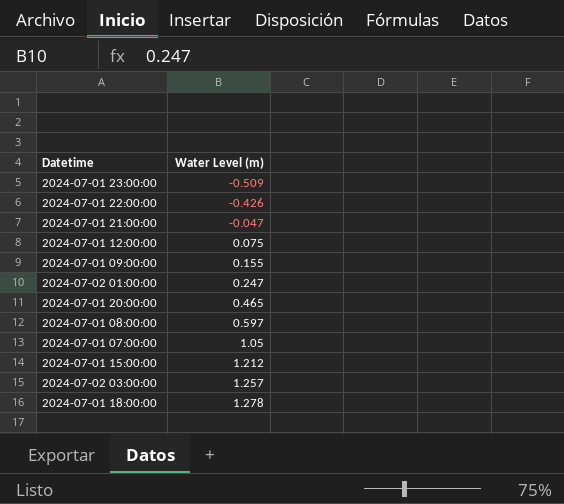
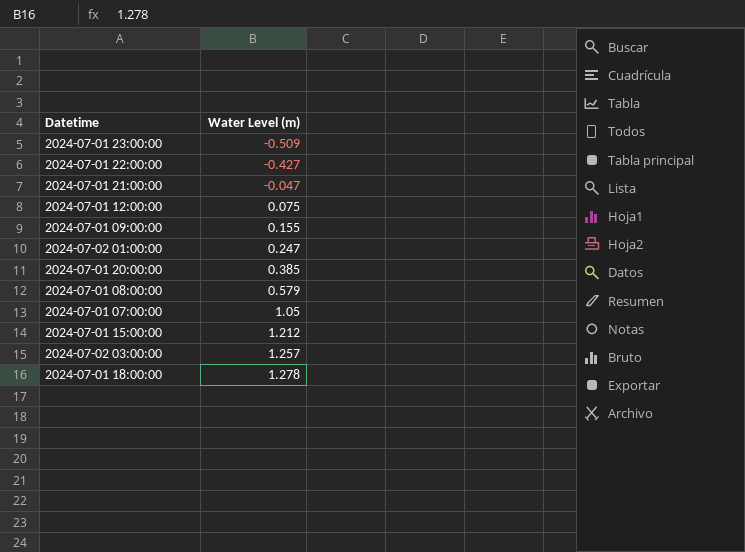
2024-07-01 22:00:00 | Water Level (m): -0.426 -> -0.427
2024-07-01 20:00:00 | Water Level (m): 0.465 -> 0.385
2024-07-01 08:00:00 | Water Level (m): 0.597 -> 0.579

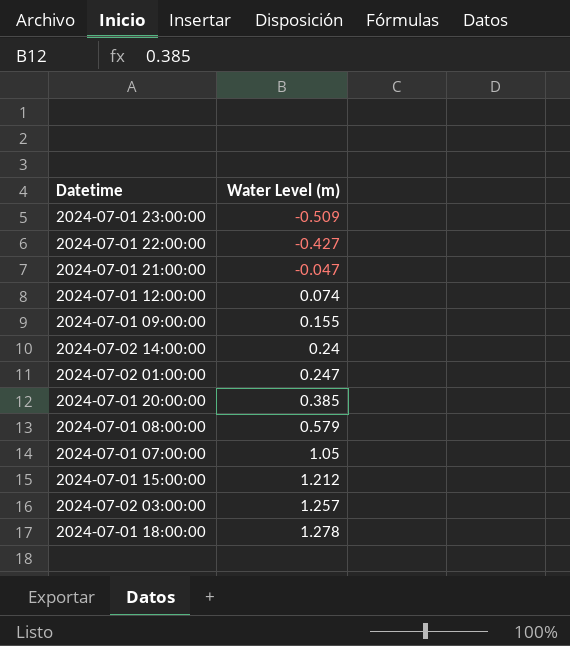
2024-07-01 12:00:00 | Water Level (m): 0.075 -> 0.074
row 2024-07-02 14:00:00: none -> 0.24

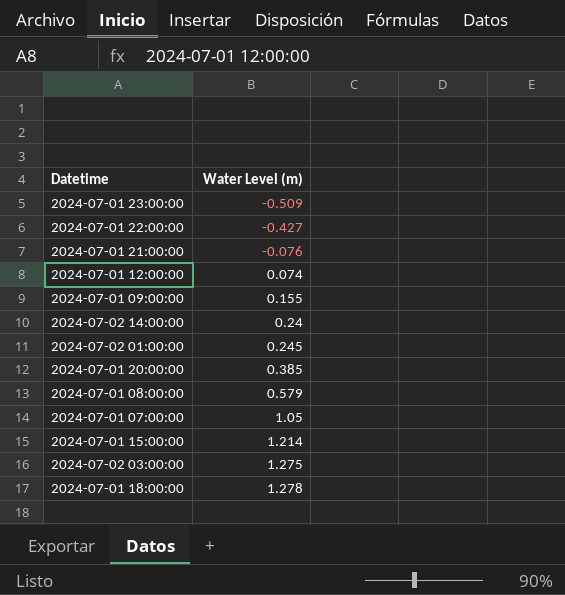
2024-07-01 21:00:00 | Water Level (m): -0.047 -> -0.076
2024-07-02 01:00:00 | Water Level (m): 0.247 -> 0.245
2024-07-01 15:00:00 | Water Level (m): 1.212 -> 1.214
2024-07-02 03:00:00 | Water Level (m): 1.257 -> 1.275

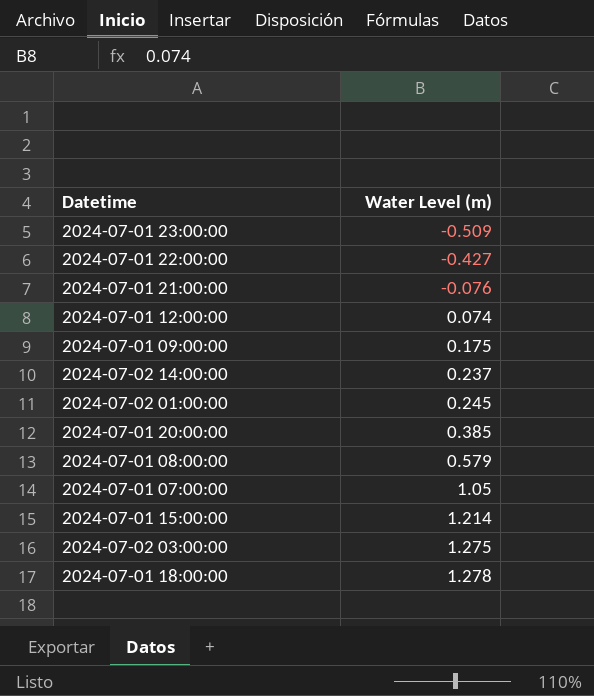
2024-07-01 09:00:00 | Water Level (m): 0.155 -> 0.175
2024-07-02 14:00:00 | Water Level (m): 0.24 -> 0.237

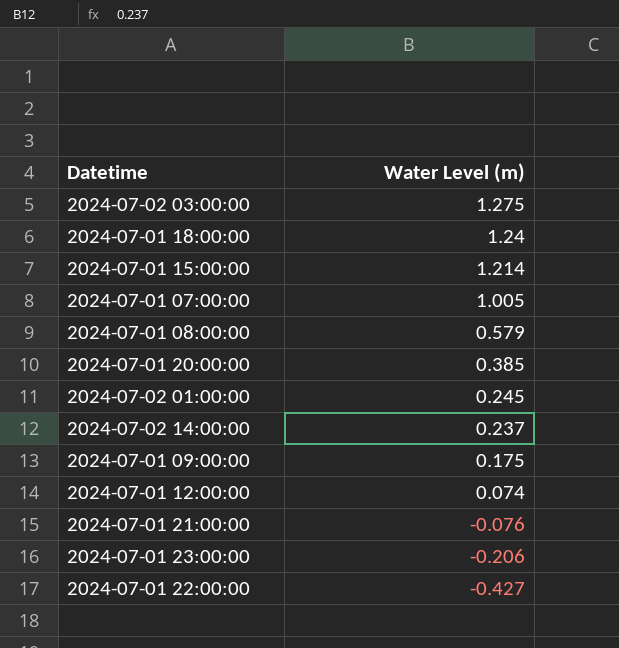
row order: Water Level (m) ascending -> Water Level (m) descending
2024-07-01 18:00:00 | Water Level (m): 1.278 -> 1.24
2024-07-01 07:00:00 | Water Level (m): 1.05 -> 1.005
2024-07-01 23:00:00 | Water Level (m): -0.509 -> -0.206

